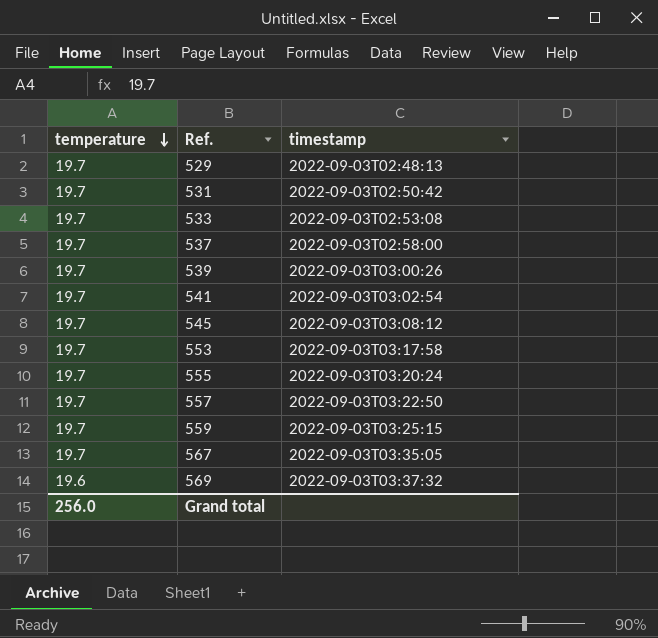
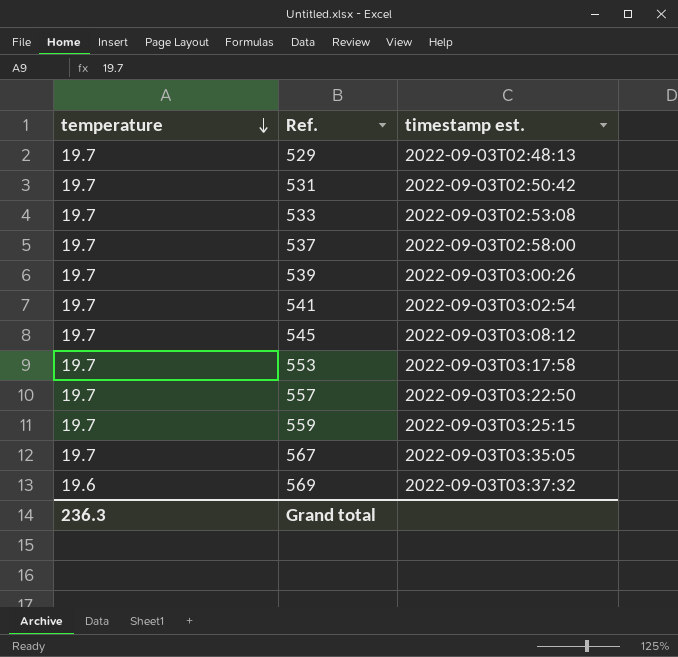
column name: timestamp -> timestamp est.
row 555: 19.7 | 2022-09-03T03:20:24 -> none
Grand total | temperature: 256.0 -> 236.3

